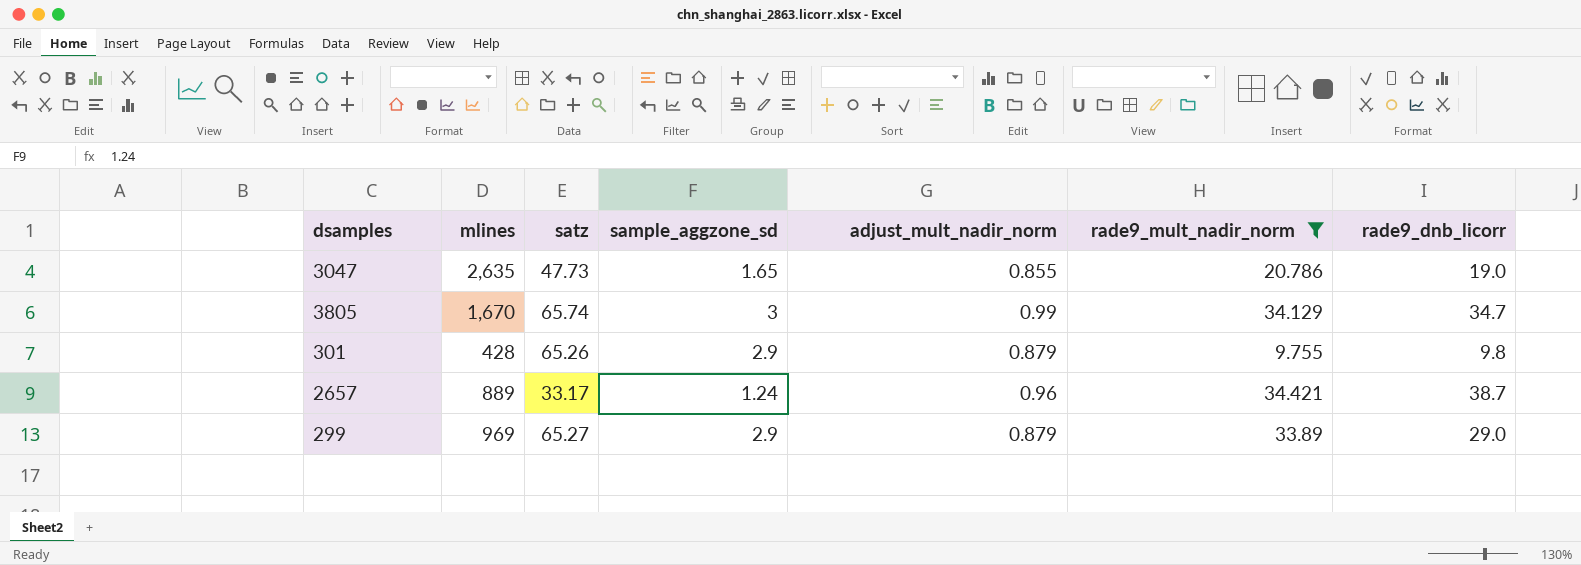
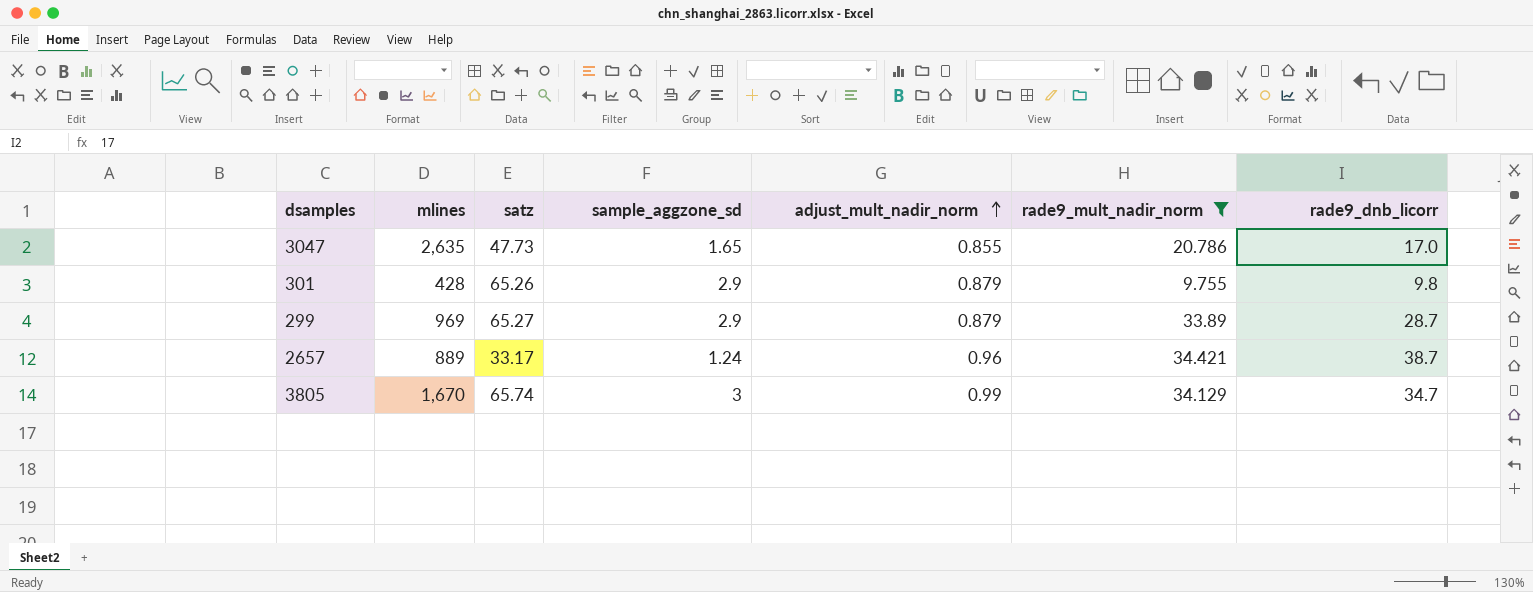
row order: none -> adjust_mult_nadir_norm ascending
3047 | rade9_dnb_licorr: 19.0 -> 17.0
299 | rade9_dnb_licorr: 29.0 -> 28.7

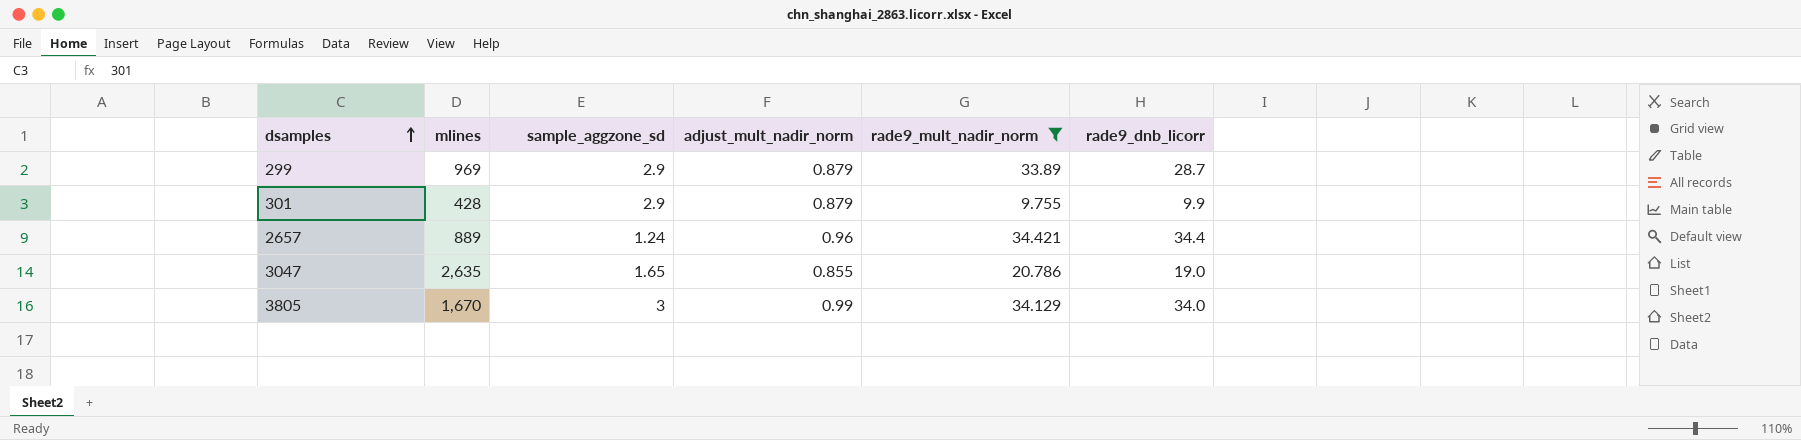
row order: adjust_mult_nadir_norm ascending -> dsamples ascending
column satz | position: 3 -> none
301 | rade9_dnb_licorr: 9.8 -> 9.9
2657 | rade9_dnb_licorr: 38.7 -> 34.4
3047 | rade9_dnb_licorr: 17.0 -> 19.0
3805 | rade9_dnb_licorr: 34.7 -> 34.0

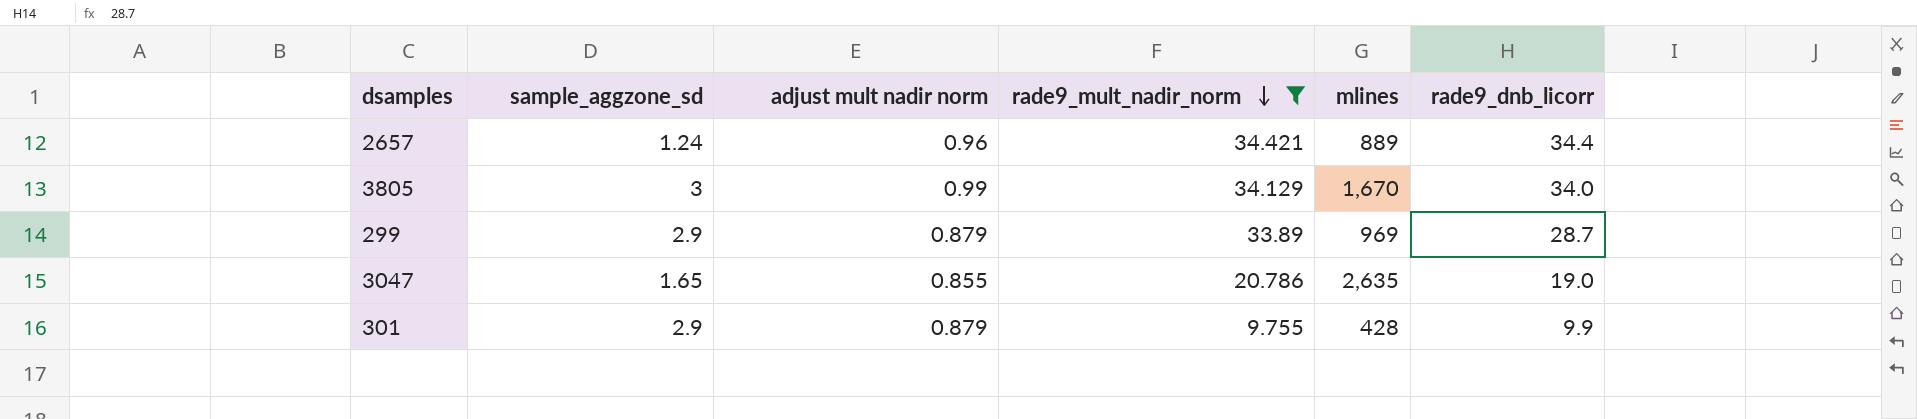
row order: dsamples ascending -> rade9_mult_nadir_norm descending
column name: adjust_mult_nadir_norm -> adjust mult nadir norm
column mlines | position: 2 -> 5

